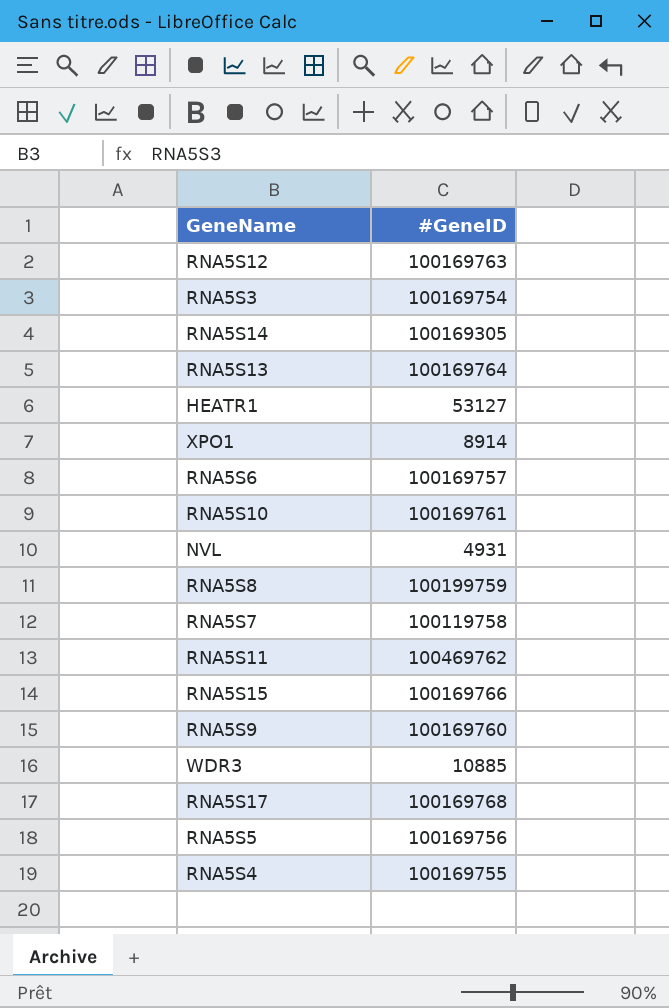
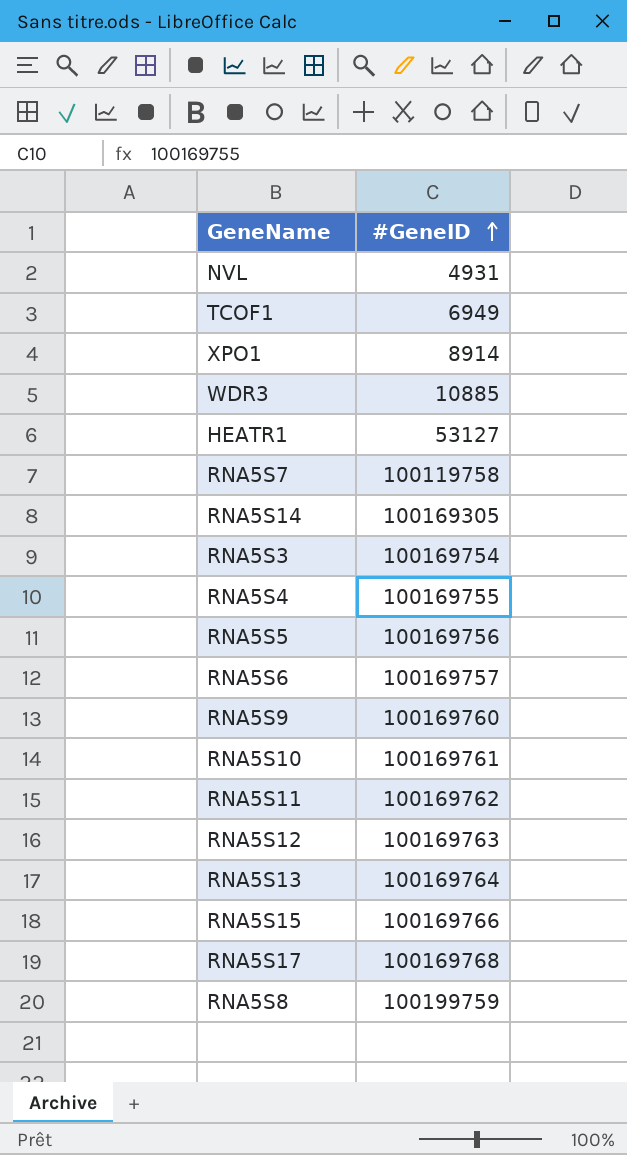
row order: none -> #GeneID ascending
row TCOF1: none -> 6949
RNA5S11 | #GeneID: 100469762 -> 100169762

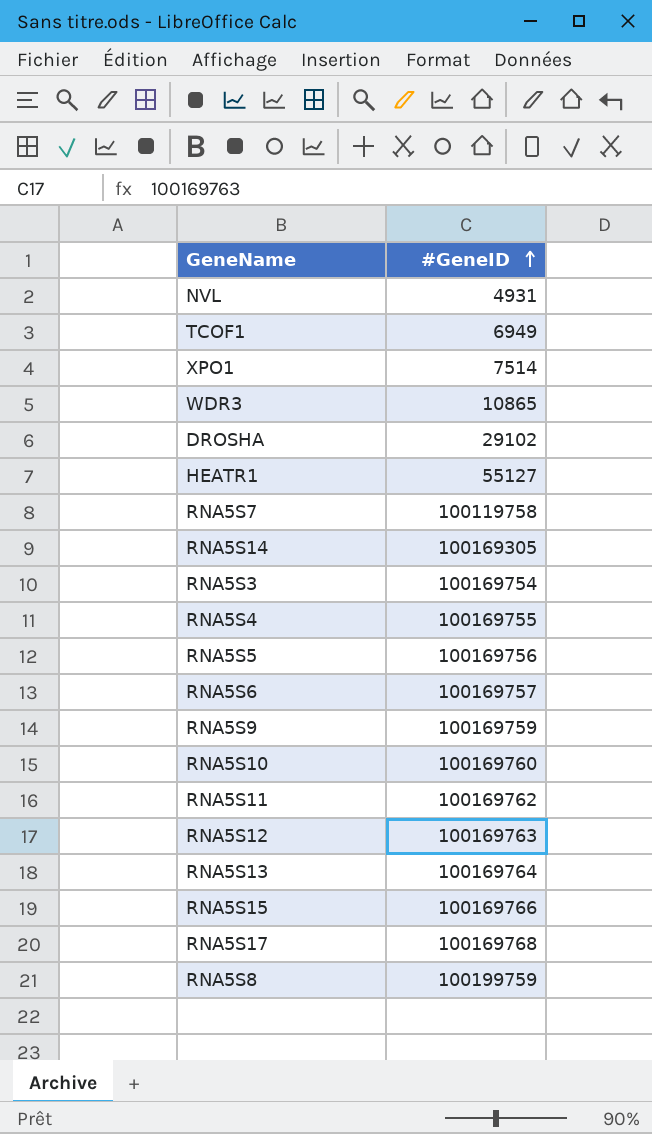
XPO1 | #GeneID: 8914 -> 7514
WDR3 | #GeneID: 10885 -> 10865
row DROSHA: none -> 29102
HEATR1 | #GeneID: 53127 -> 55127
RNA5S9 | #GeneID: 100169760 -> 100169759
RNA5S10 | #GeneID: 100169761 -> 100169760

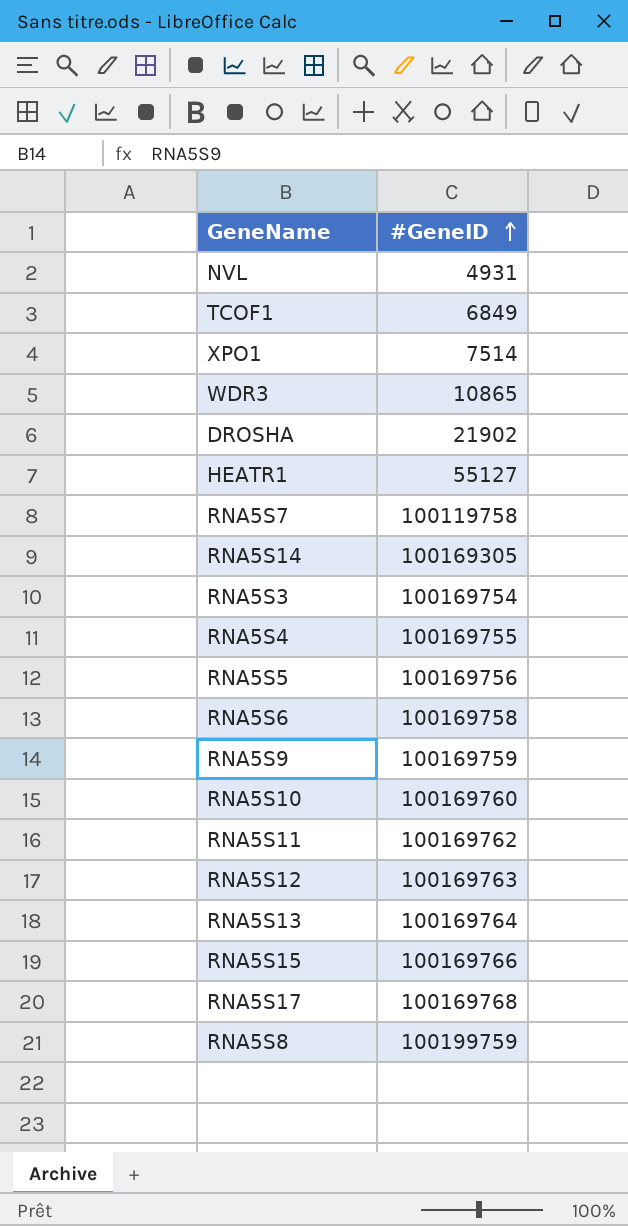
TCOF1 | #GeneID: 6949 -> 6849
DROSHA | #GeneID: 29102 -> 21902
RNA5S6 | #GeneID: 100169757 -> 100169758

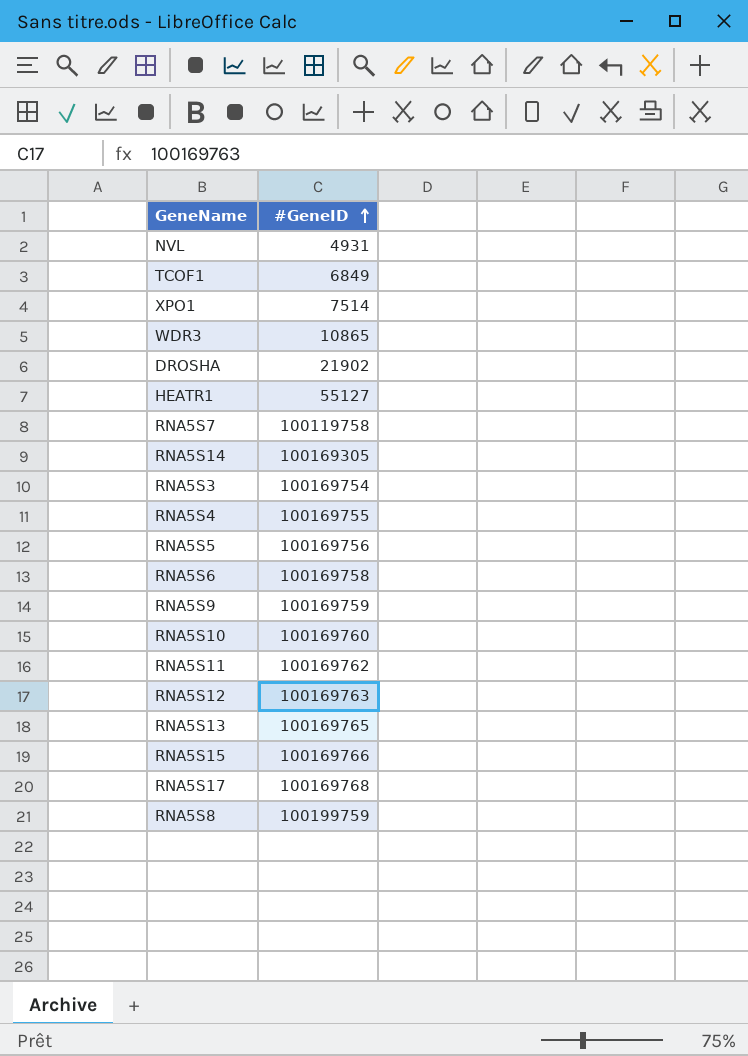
RNA5S13 | #GeneID: 100169764 -> 100169765

